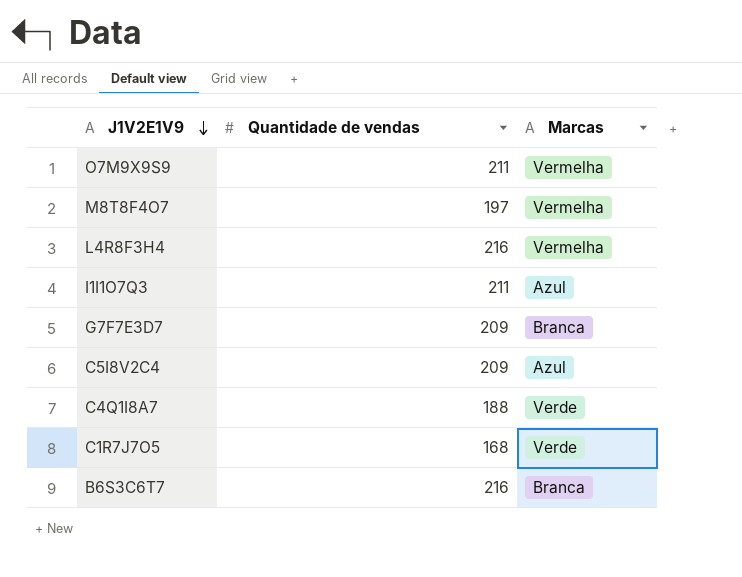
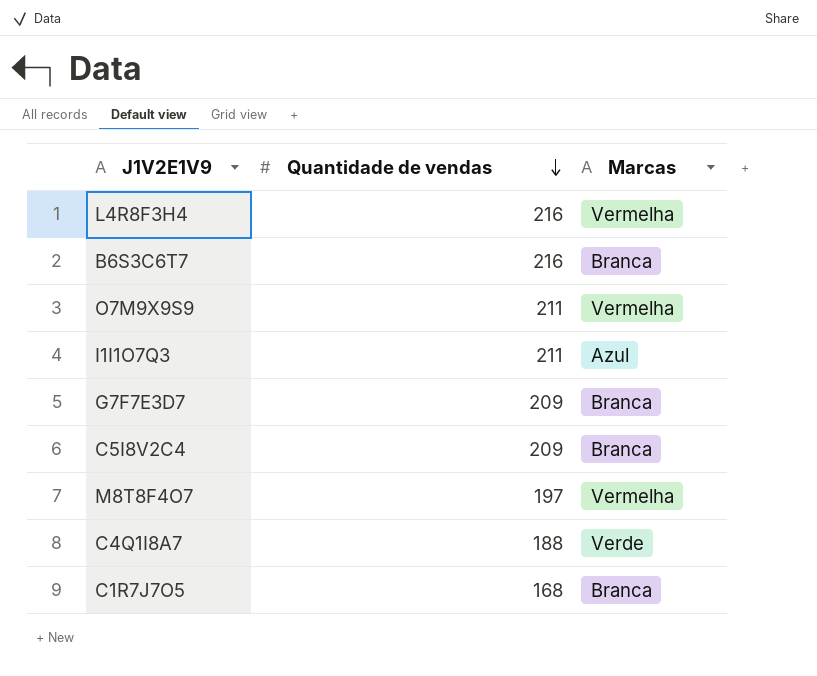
row order: J1V2E1V9 descending -> Quantidade de vendas descending
C5I8V2C4 | Marcas: Azul -> Branca
C1R7J7O5 | Marcas: Verde -> Branca

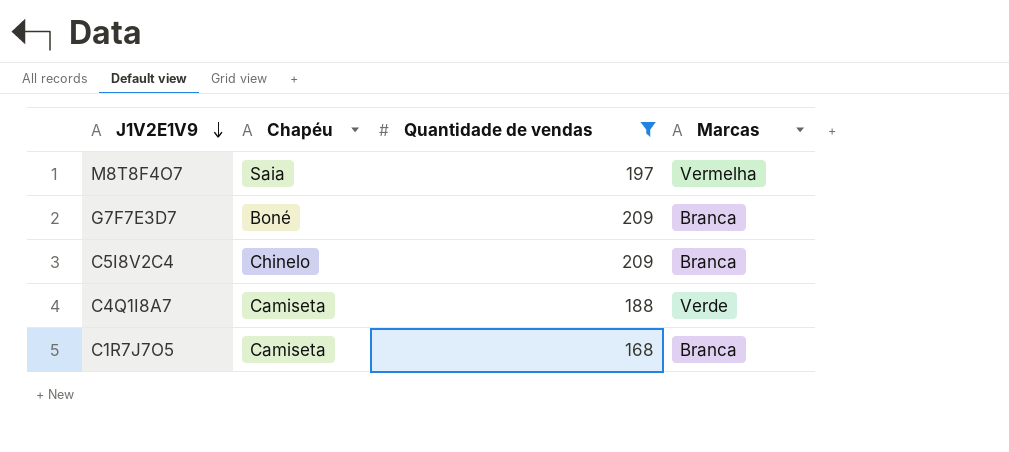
filter: none -> Quantidade de vendas <= 209
row order: Quantidade de vendas descending -> J1V2E1V9 descending
column Chapéu | position: none -> 2

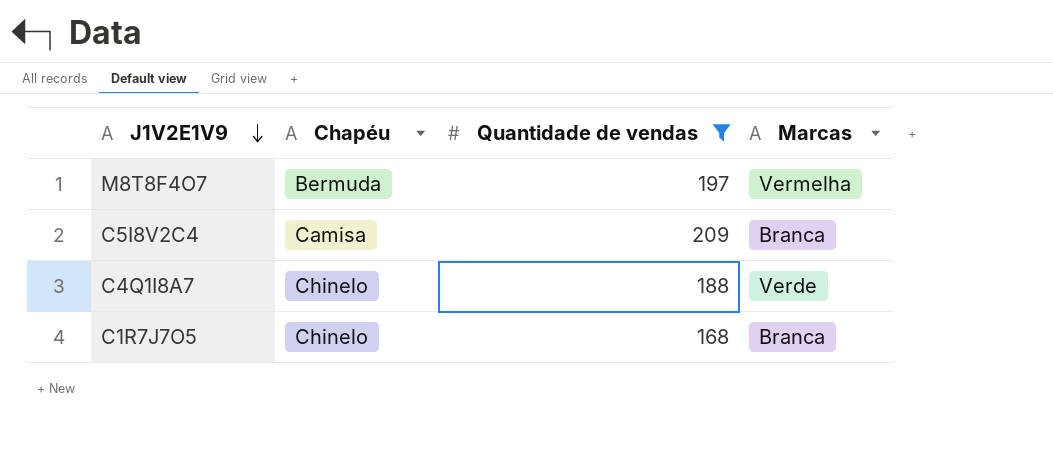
row G7F7E3D7: Boné | 209 | Branca -> none
M8T8F4O7 | Chapéu: Saia -> Bermuda
C5I8V2C4 | Chapéu: Chinelo -> Camisa
C4Q1I8A7 | Chapéu: Camiseta -> Chinelo
C1R7J7O5 | Chapéu: Camiseta -> Chinelo

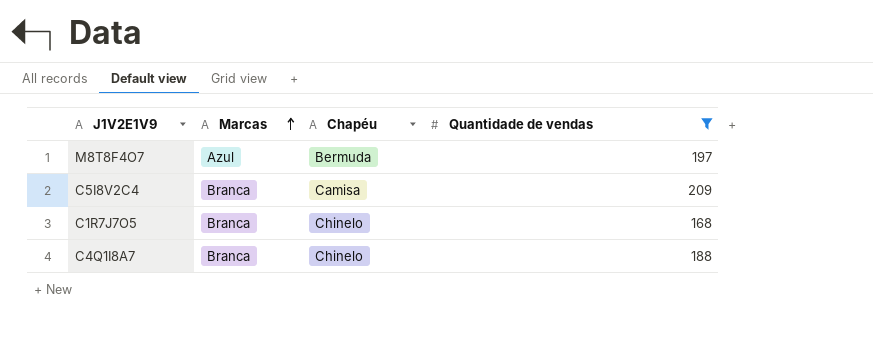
row order: J1V2E1V9 descending -> Marcas ascending
column Marcas | position: 4 -> 2
M8T8F4O7 | Marcas: Vermelha -> Azul
C4Q1I8A7 | Marcas: Verde -> Branca

